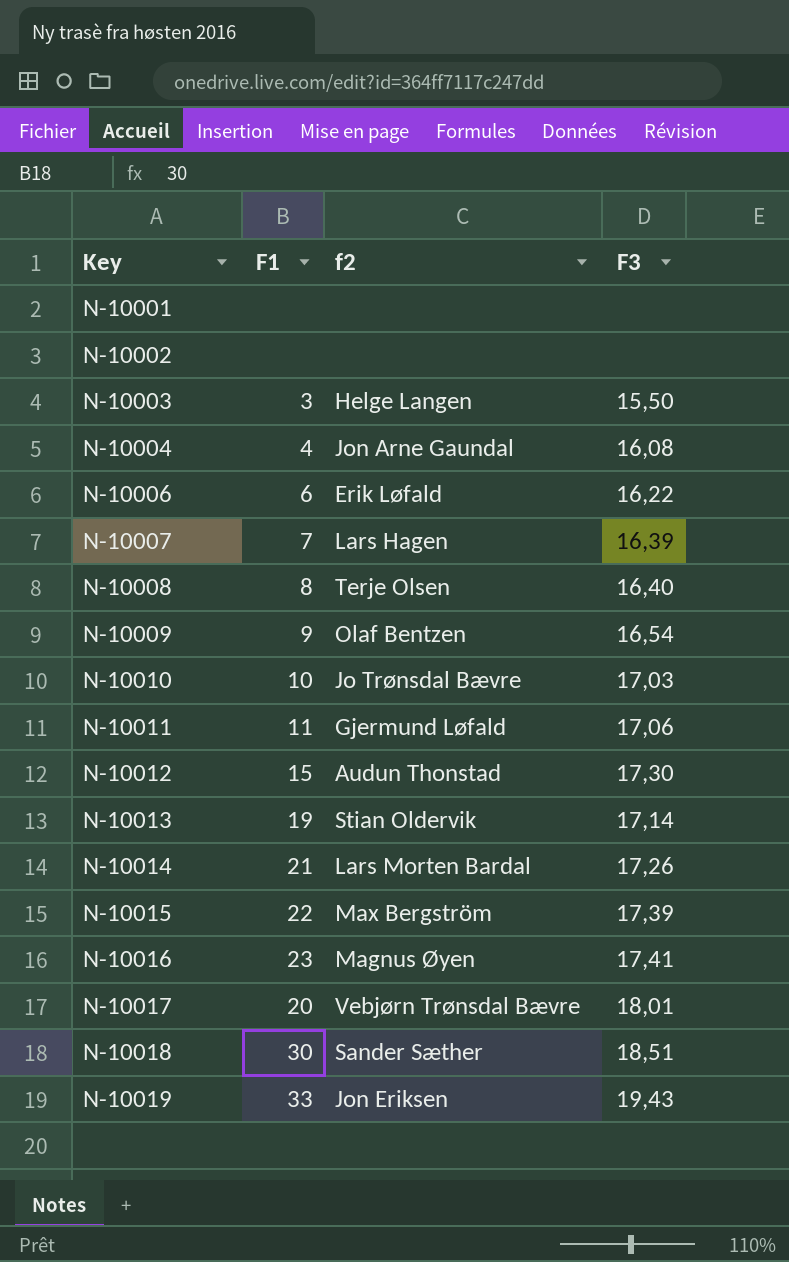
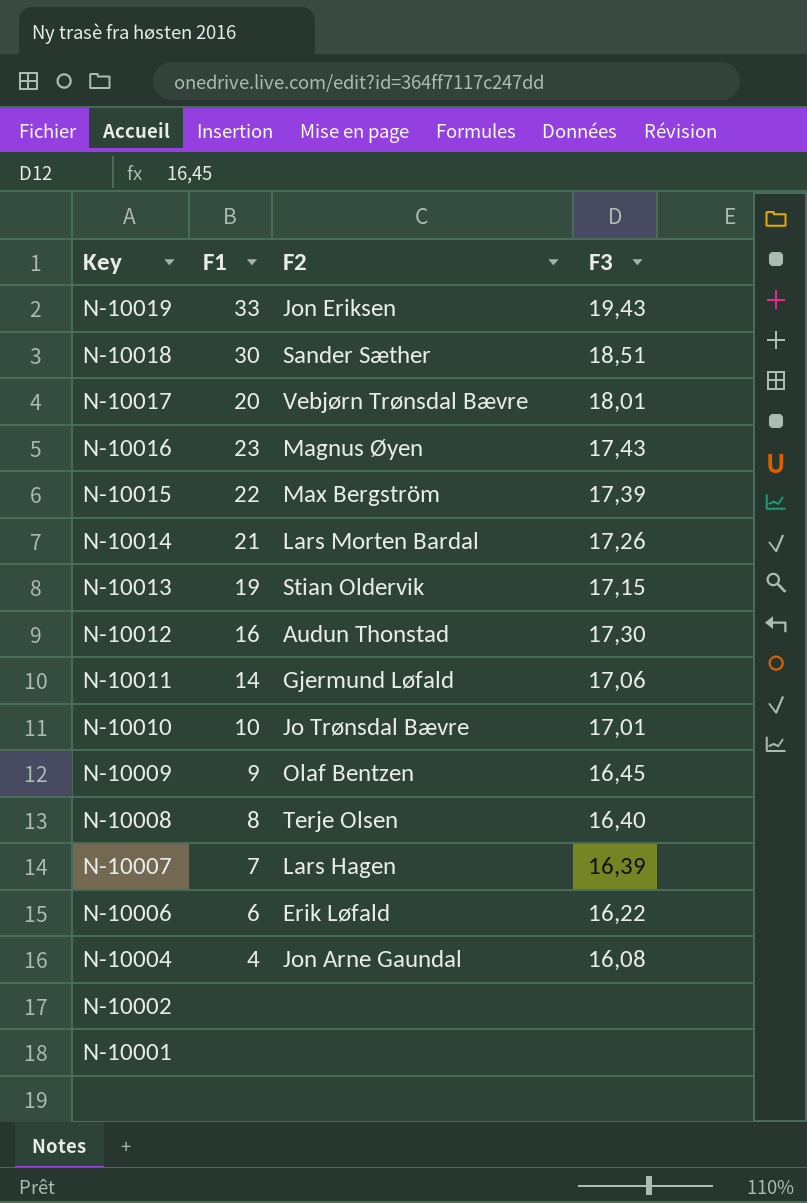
row order: Key ascending -> Key descending
column name: f2 -> F2
row N-10003: 3 | Helge Langen | 15,50 -> none
N-10016 | F3: 17,41 -> 17,43
N-10013 | F3: 17,14 -> 17,15
N-10012 | F1: 15 -> 16
N-10011 | F1: 11 -> 14
N-10010 | F3: 17,03 -> 17,01
N-10009 | F3: 16,54 -> 16,45

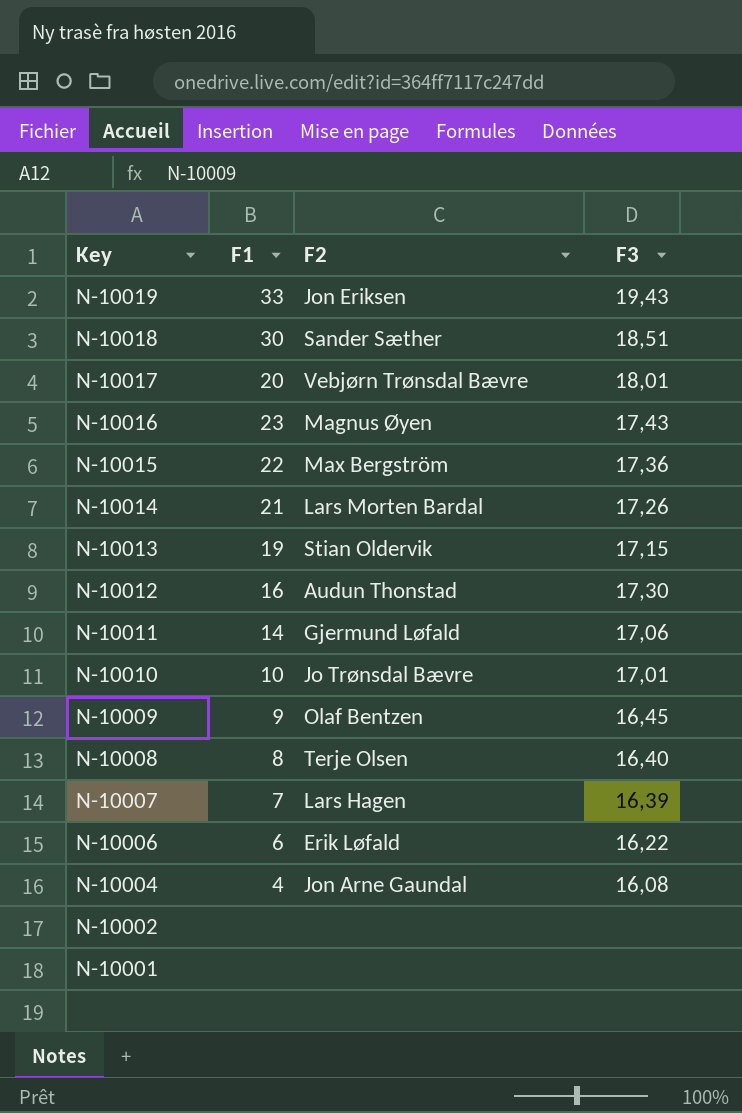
N-10015 | F3: 17,39 -> 17,36

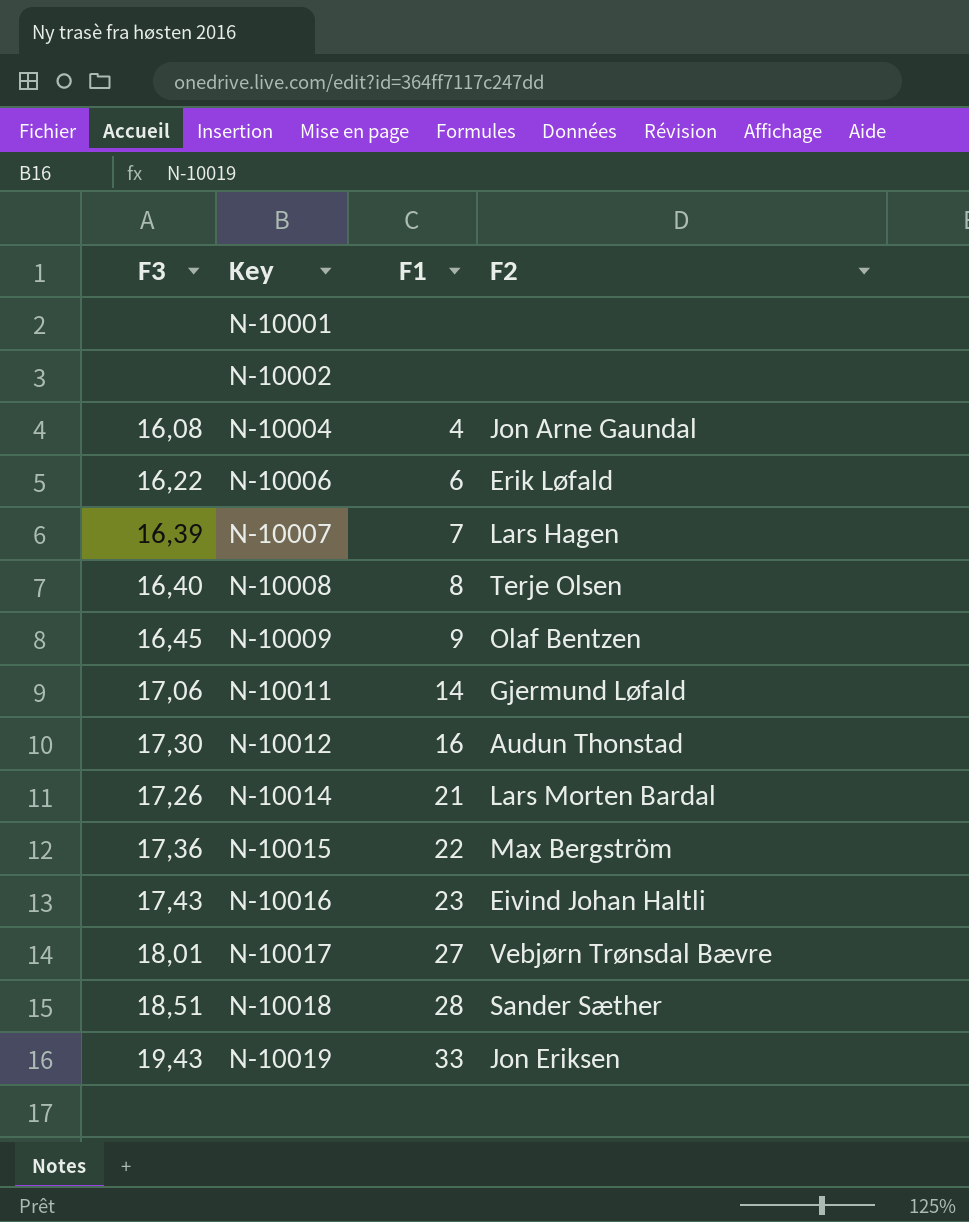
row order: Key descending -> Key ascending
column F3 | position: 4 -> 1
row N-10013: 19 | Stian Oldervik | 17,15 -> none
row N-10010: 10 | Jo Trønsdal Bævre | 17,01 -> none
N-10016 | F2: Magnus Øyen -> Eivind Johan Haltli
N-10017 | F1: 20 -> 27
N-10018 | F1: 30 -> 28

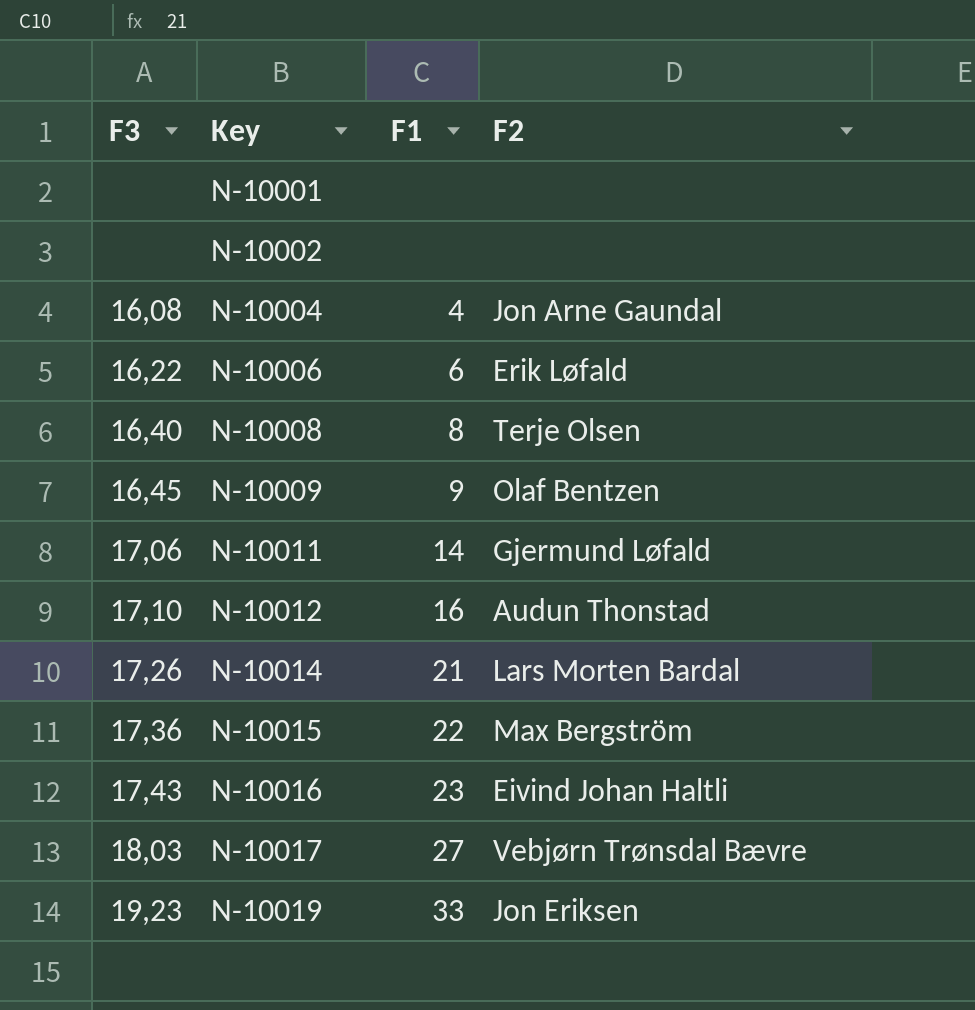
row N-10007: 16,39 | 7 | Lars Hagen -> none
row N-10018: 18,51 | 28 | Sander Sæther -> none
N-10012 | F3: 17,30 -> 17,10
N-10017 | F3: 18,01 -> 18,03
N-10019 | F3: 19,43 -> 19,23

